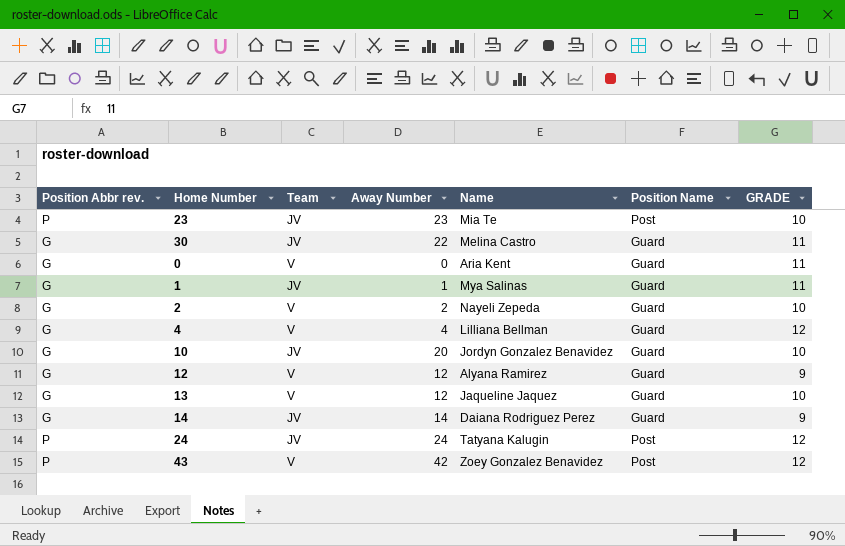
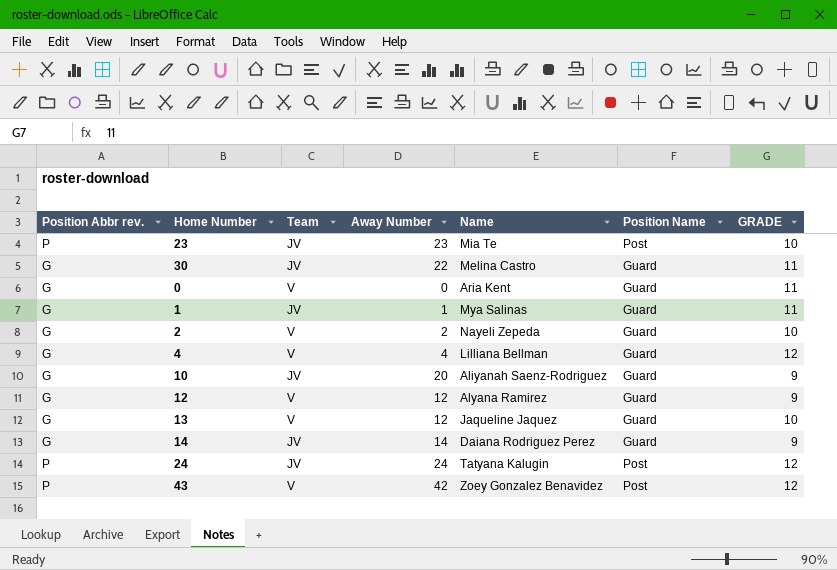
10 | Name: Jordyn Gonzalez Benavidez -> Aliyanah Saenz-Rodriguez
10 | GRADE: 10 -> 9

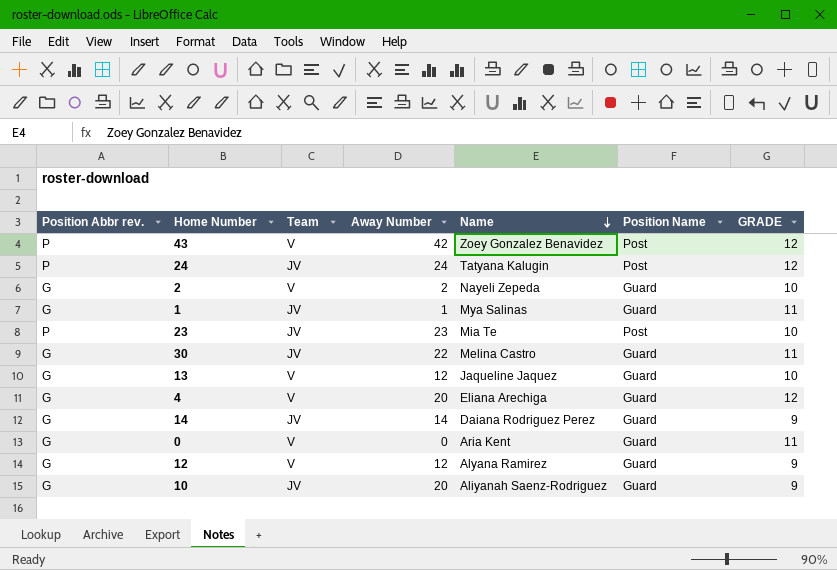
row order: none -> Name descending
4 | Away Number: 4 -> 20
4 | Name: Lilliana Bellman -> Eliana Arechiga

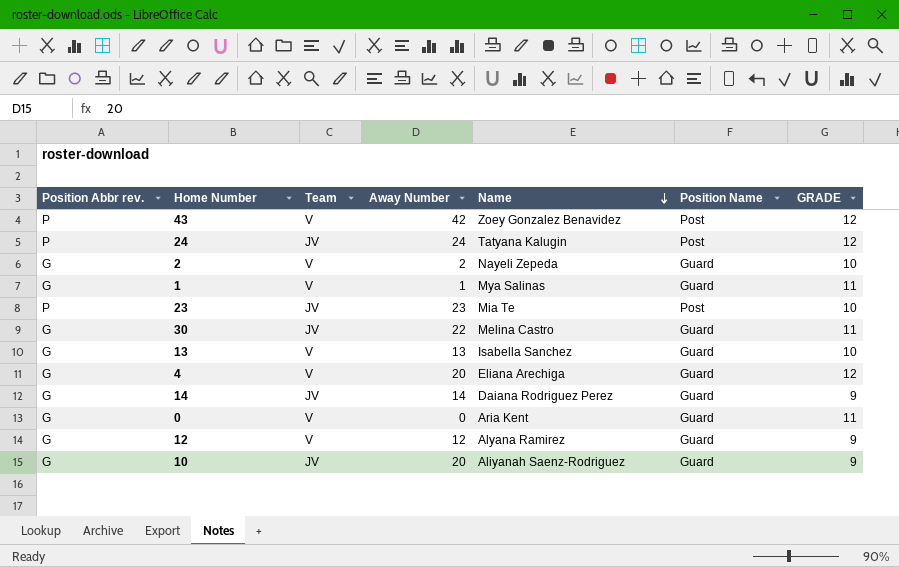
1 | Team: JV -> V
13 | Away Number: 12 -> 13
13 | Name: Jaqueline Jaquez -> Isabella Sanchez

